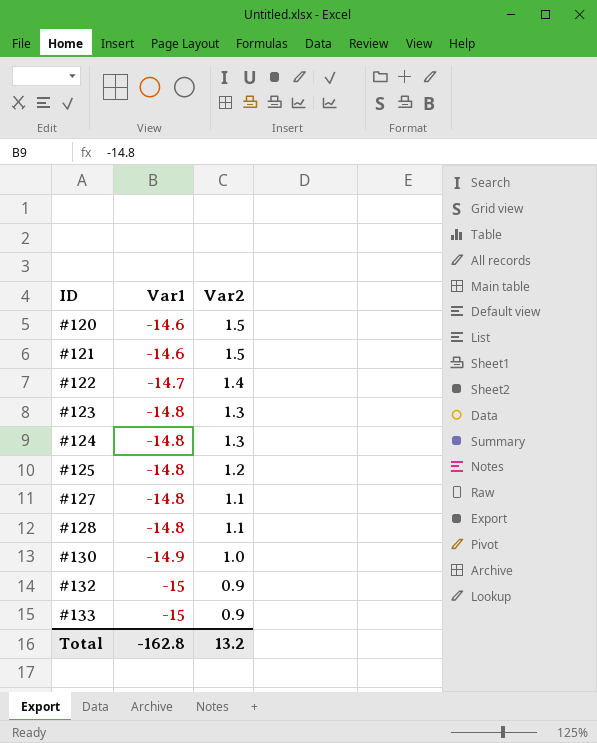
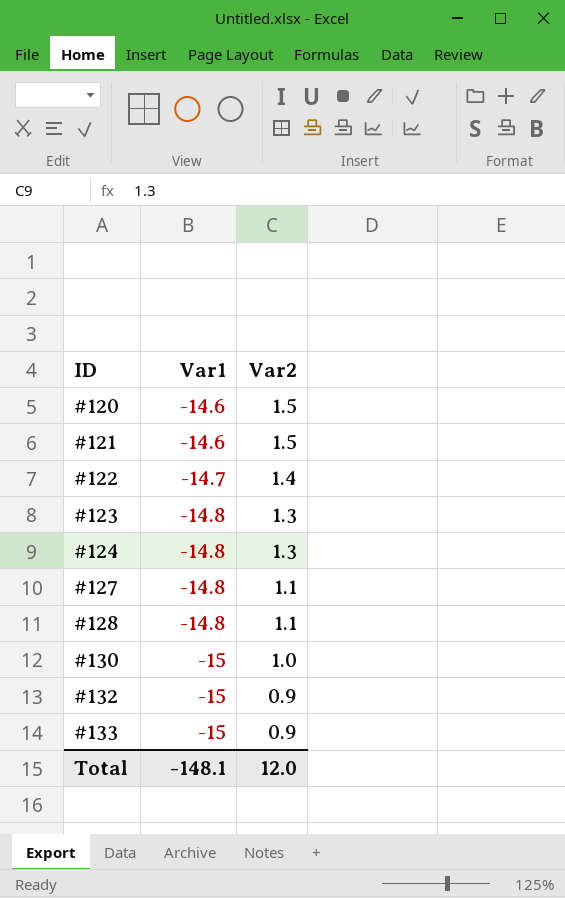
row #125: -14.8 | 1.2 -> none
#130 | Var1: -14.9 -> -15
Total | Var1: -162.8 -> -148.1
Total | Var2: 13.2 -> 12.0

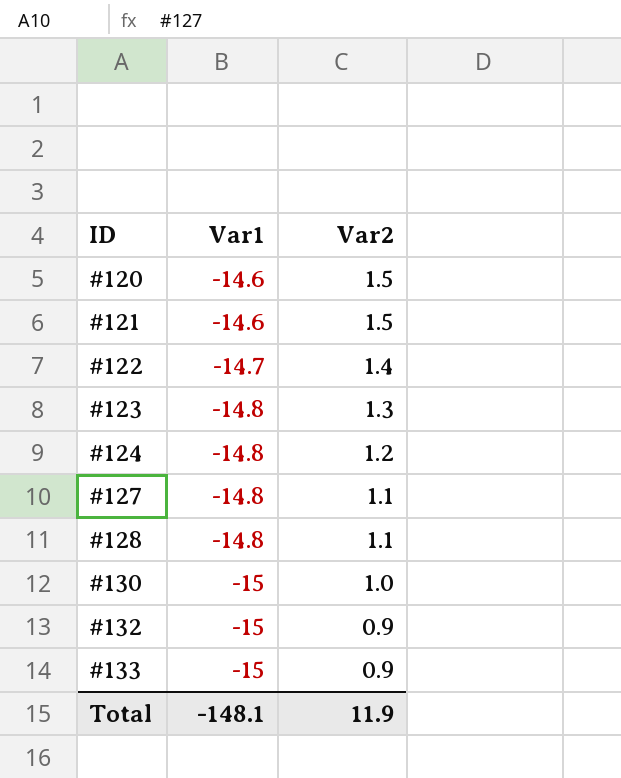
#124 | Var2: 1.3 -> 1.2
Total | Var2: 12.0 -> 11.9

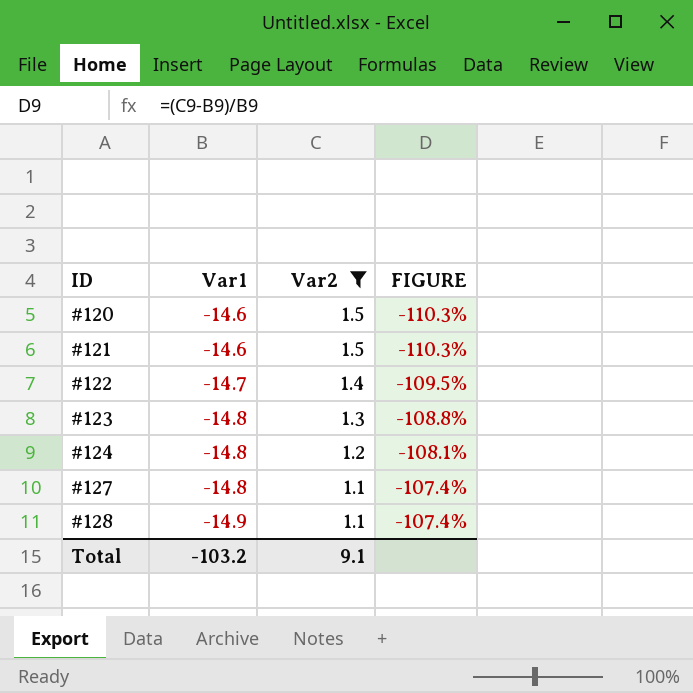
filter: none -> Var2 >= 1.1
column FIGURE | formula: none -> ([Var2] - [Var1]) / [Var1]
#128 | Var1: -14.8 -> -14.9
Total | Var1: -148.1 -> -103.2
Total | Var2: 11.9 -> 9.1

